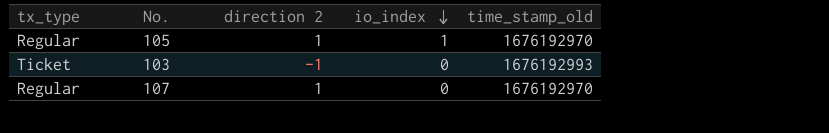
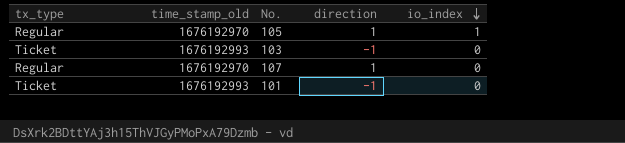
column time_stamp_old | position: 5 -> 2
column name: direction 2 -> direction
row 101: none -> Ticket | 1676192993 | -1 | 0

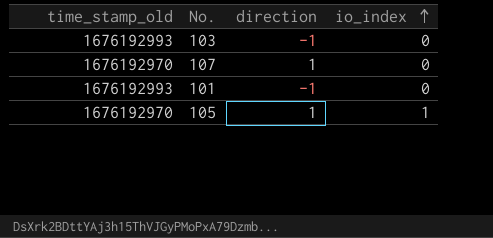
row order: io_index descending -> io_index ascending
column tx_type | position: 1 -> none

